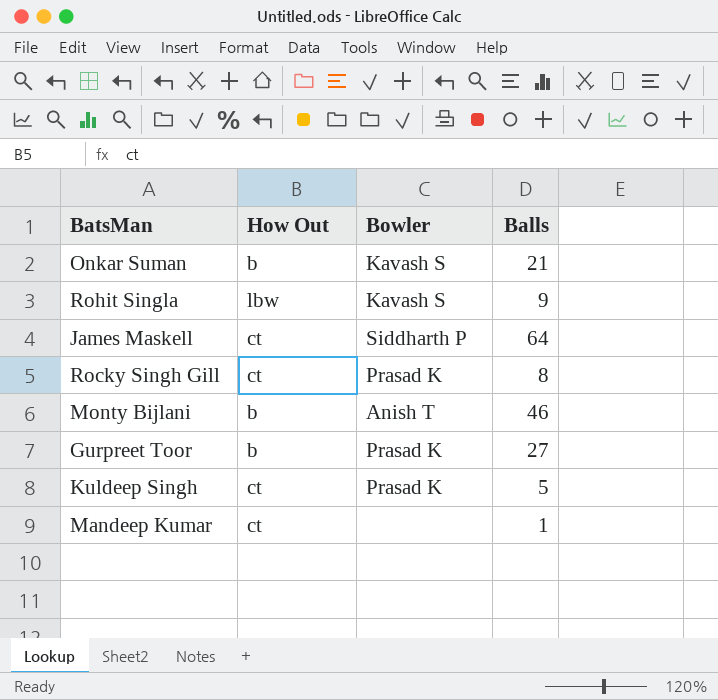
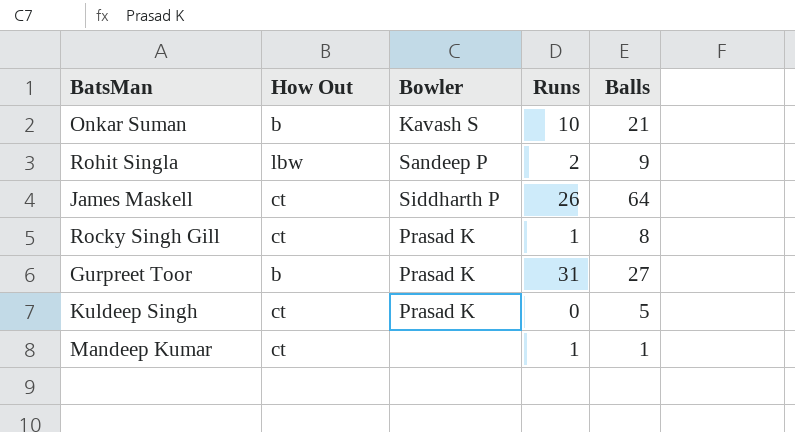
column Runs | position: none -> 4
row Monty Bijlani: b | Anish T | 46 -> none
Rohit Singla | Bowler: Kavash S -> Sandeep P

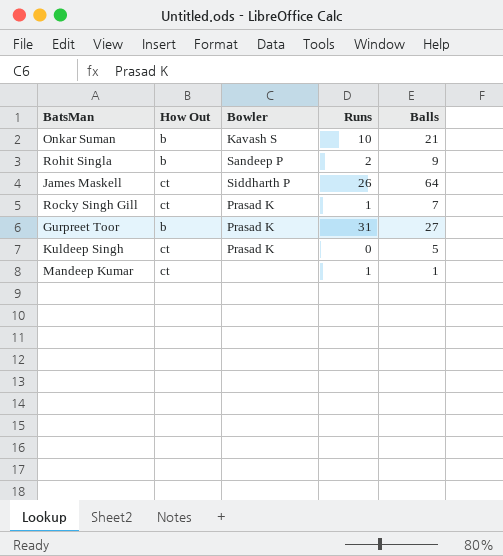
Rohit Singla | How Out: lbw -> b
Rocky Singh Gill | Balls: 8 -> 7

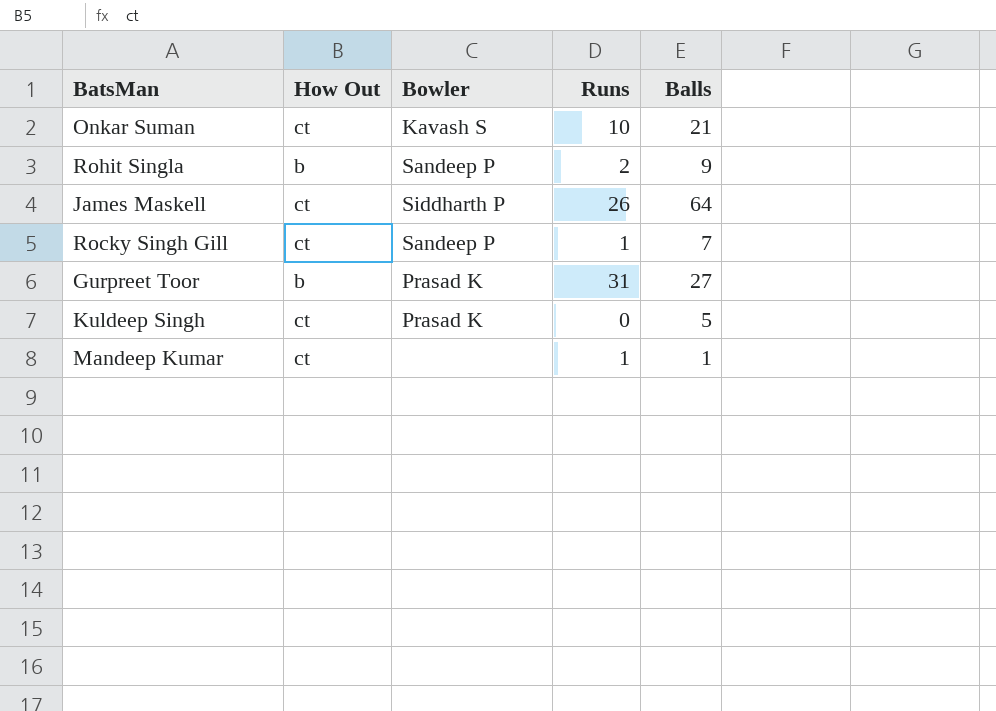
Onkar Suman | How Out: b -> ct
Rocky Singh Gill | Bowler: Prasad K -> Sandeep P

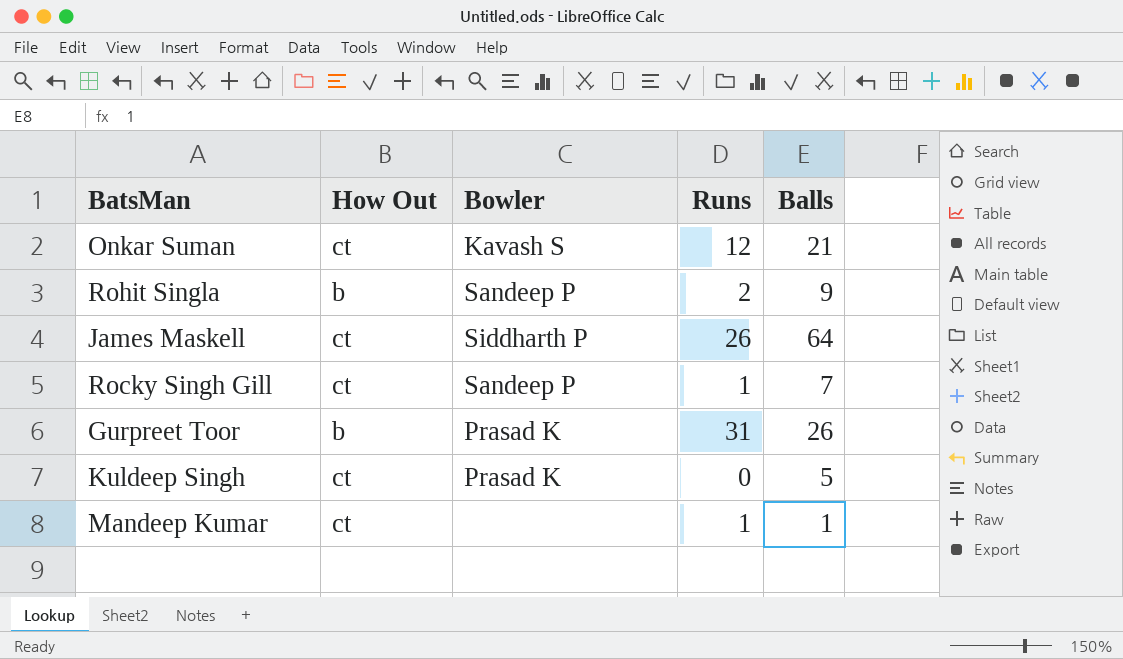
Onkar Suman | Runs: 10 -> 12
Gurpreet Toor | Balls: 27 -> 26

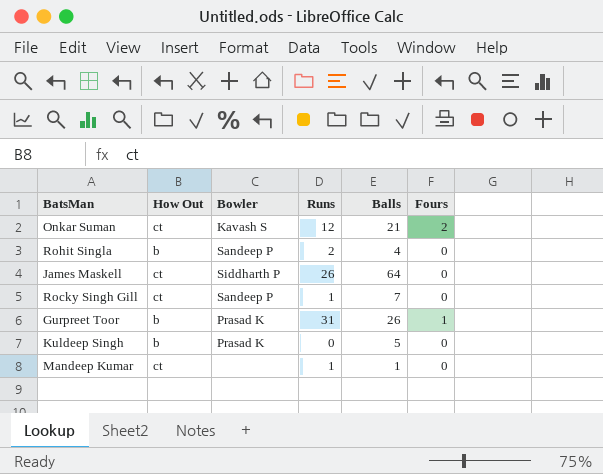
column Fours | position: none -> 6
Rohit Singla | Balls: 9 -> 4
Kuldeep Singh | How Out: ct -> b

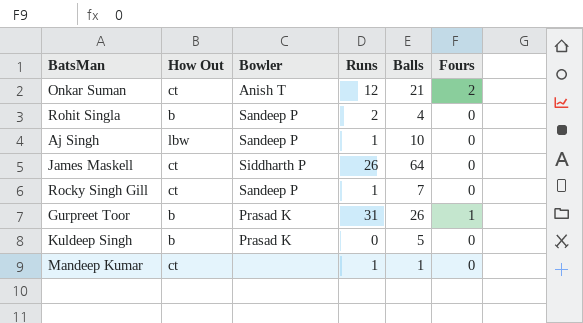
Onkar Suman | Bowler: Kavash S -> Anish T
row Aj Singh: none -> lbw | Sandeep P | 1 | 10 | 0

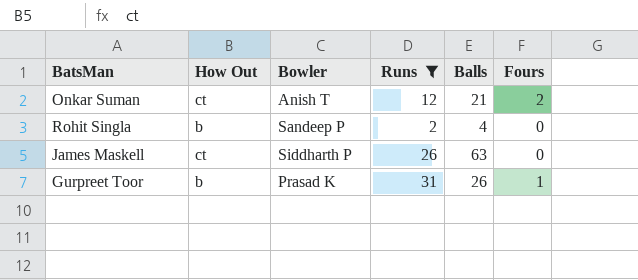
filter: none -> Runs >= 2
James Maskell | Balls: 64 -> 63

